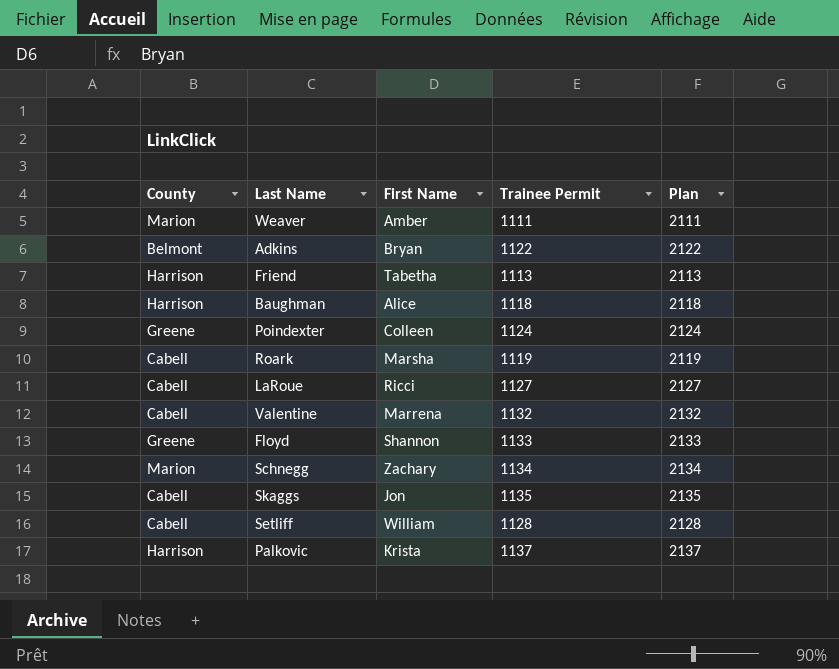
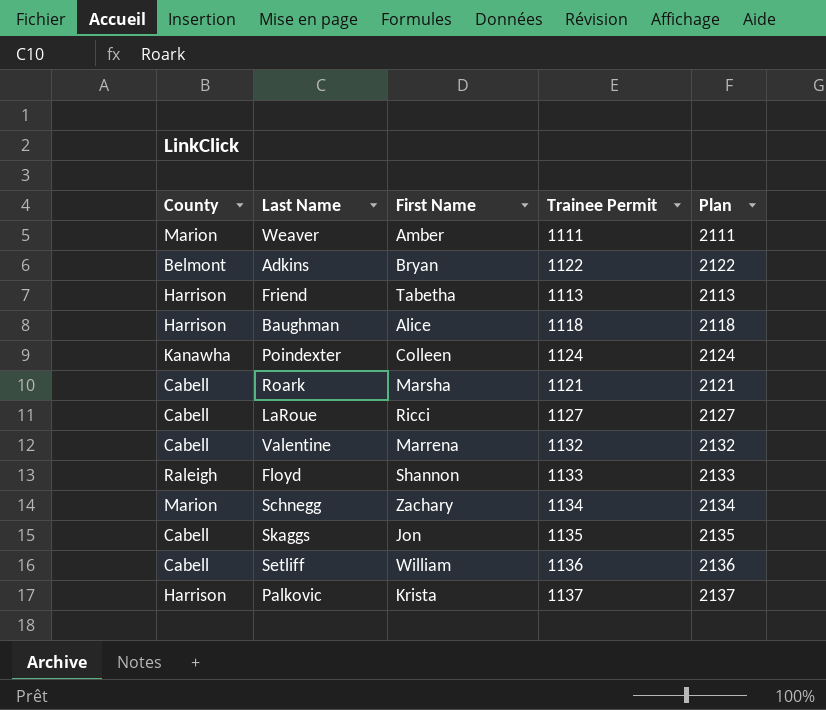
Poindexter | County: Greene -> Kanawha
Roark | Trainee Permit: 1119 -> 1121
Roark | Plan: 2119 -> 2121
Floyd | County: Greene -> Raleigh
Setliff | Trainee Permit: 1128 -> 1136
Setliff | Plan: 2128 -> 2136

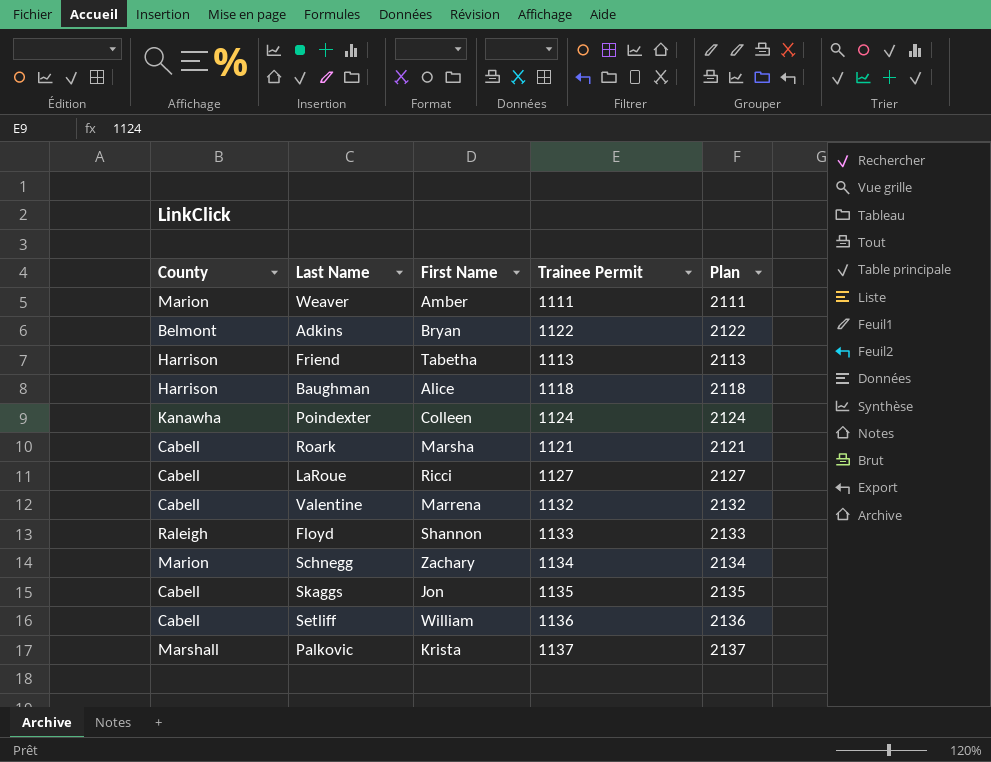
Palkovic | County: Harrison -> Marshall

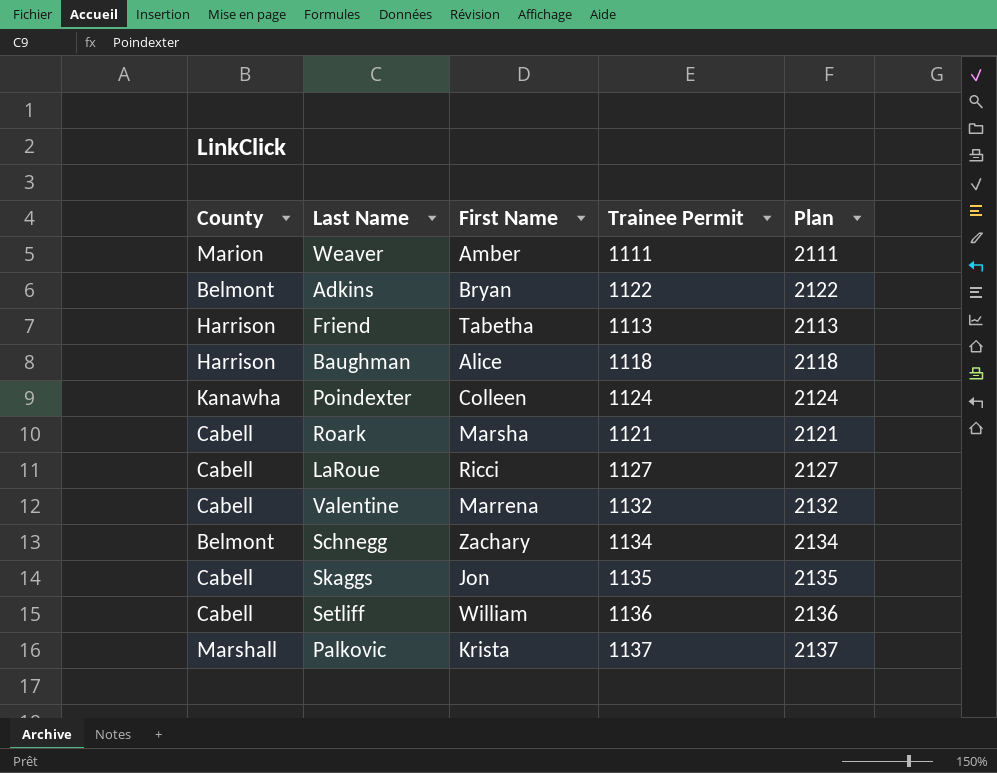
row Floyd: Raleigh | Shannon | 1133 | 2133 -> none
Schnegg | County: Marion -> Belmont

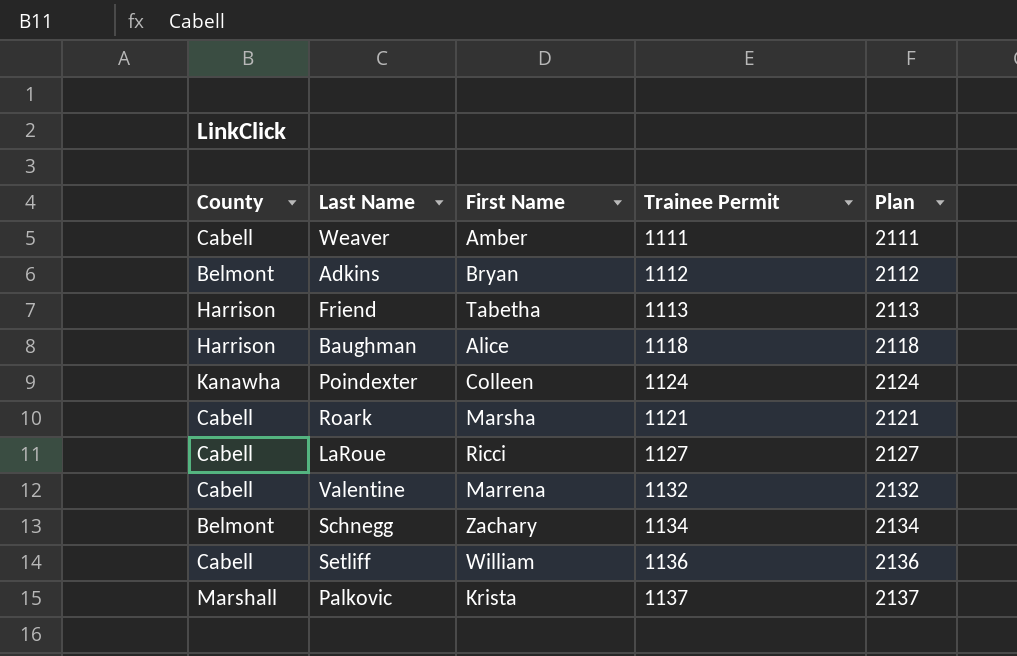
row Skaggs: Cabell | Jon | 1135 | 2135 -> none
Weaver | County: Marion -> Cabell
Adkins | Trainee Permit: 1122 -> 1112
Adkins | Plan: 2122 -> 2112

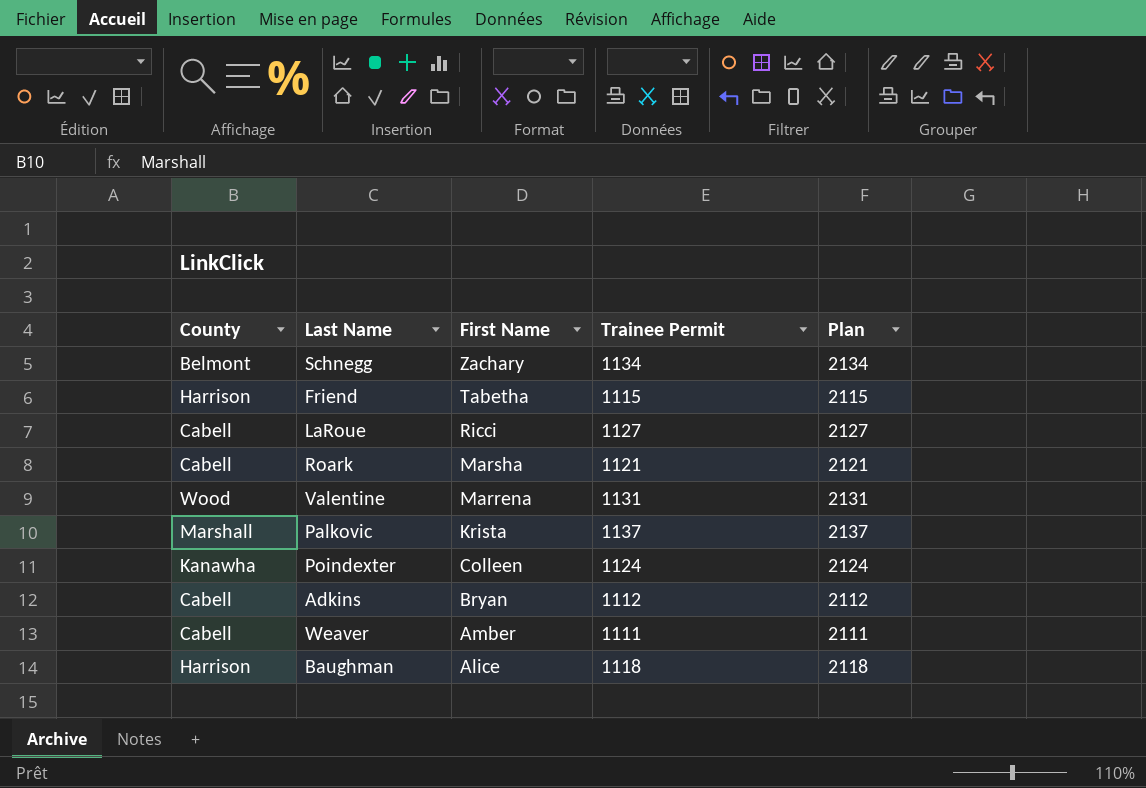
row order: none -> First Name descending
row Setliff: Cabell | William | 1136 | 2136 -> none
Friend | Trainee Permit: 1113 -> 1115
Friend | Plan: 2113 -> 2115
Valentine | County: Cabell -> Wood
Valentine | Trainee Permit: 1132 -> 1131
Valentine | Plan: 2132 -> 2131
Adkins | County: Belmont -> Cabell

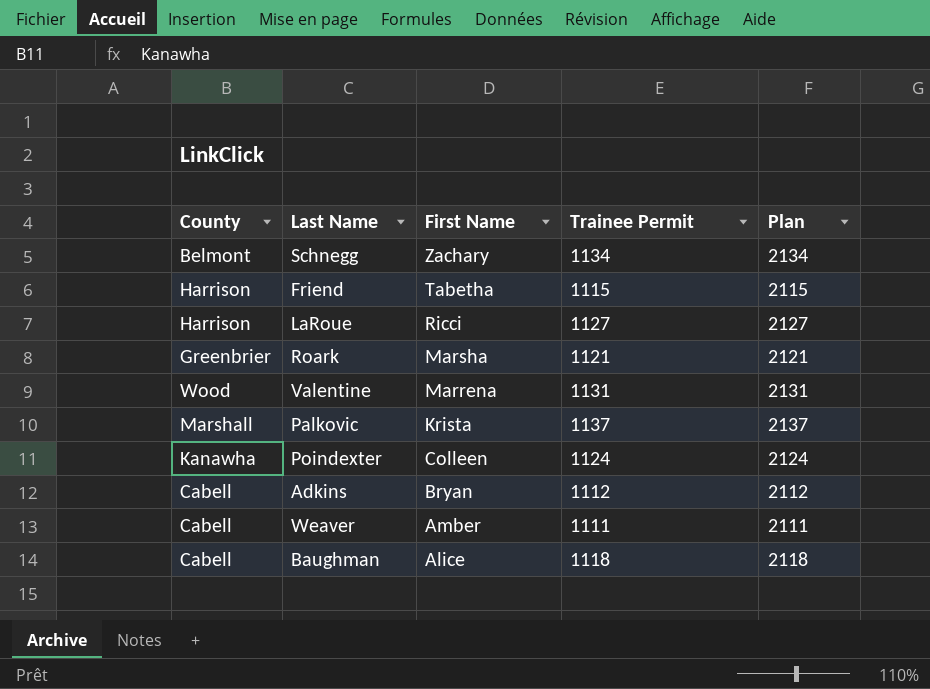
LaRoue | County: Cabell -> Harrison
Roark | County: Cabell -> Greenbrier
Baughman | County: Harrison -> Cabell

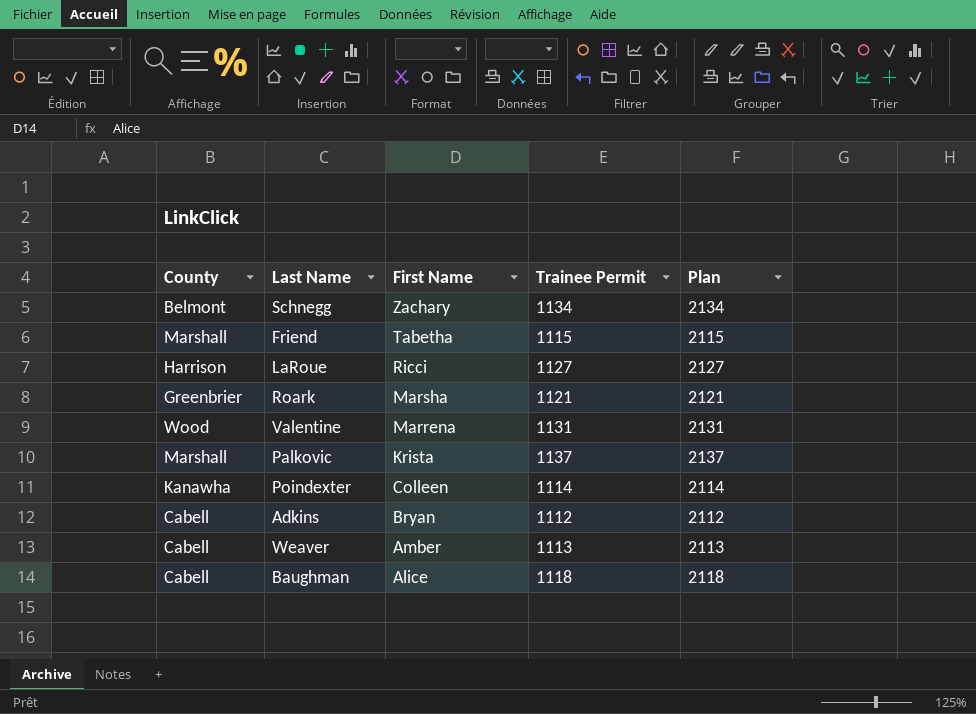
Friend | County: Harrison -> Marshall
Poindexter | Trainee Permit: 1124 -> 1114
Poindexter | Plan: 2124 -> 2114
Weaver | Trainee Permit: 1111 -> 1113
Weaver | Plan: 2111 -> 2113

